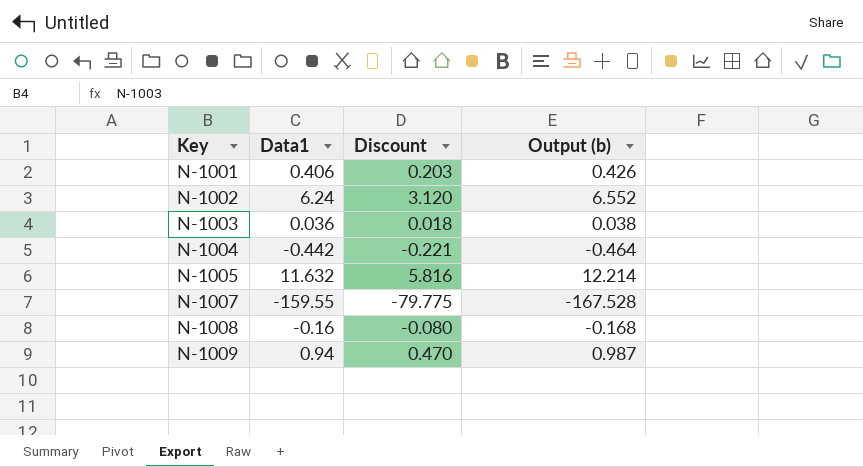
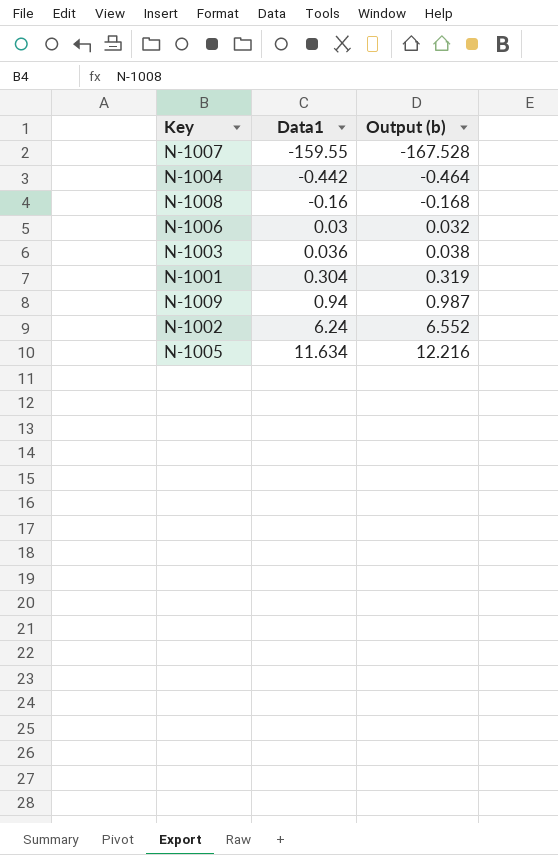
row order: Key ascending -> Data1 ascending
column Discount | formula: [Data1] * 0.5 -> none
row N-1006: none -> 0.03 | 0.032
N-1001 | Data1: 0.406 -> 0.304
N-1001 | Output (b): 0.426 -> 0.319
N-1005 | Data1: 11.632 -> 11.634
N-1005 | Output (b): 12.214 -> 12.216

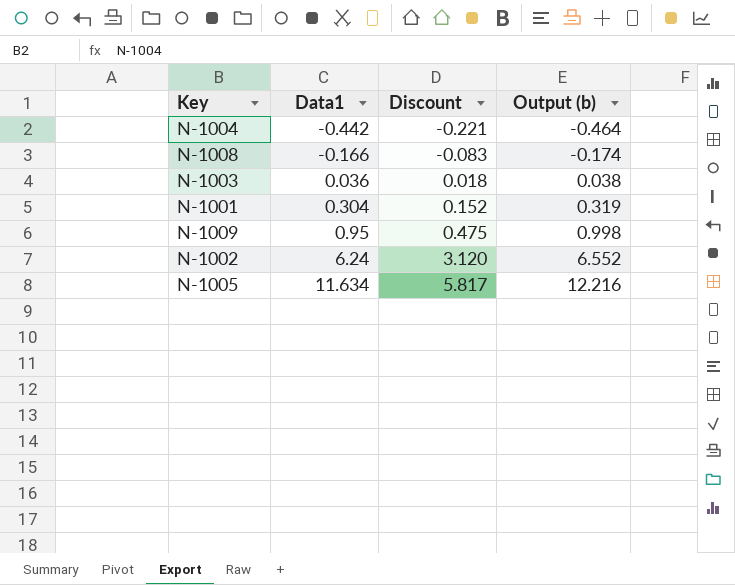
column Discount | formula: none -> [Data1] * 0.5
row N-1007: -159.55 | -167.528 -> none
row N-1006: 0.03 | 0.032 -> none
N-1008 | Data1: -0.16 -> -0.166
N-1008 | Output (b): -0.168 -> -0.174
N-1009 | Data1: 0.94 -> 0.95
N-1009 | Output (b): 0.987 -> 0.998

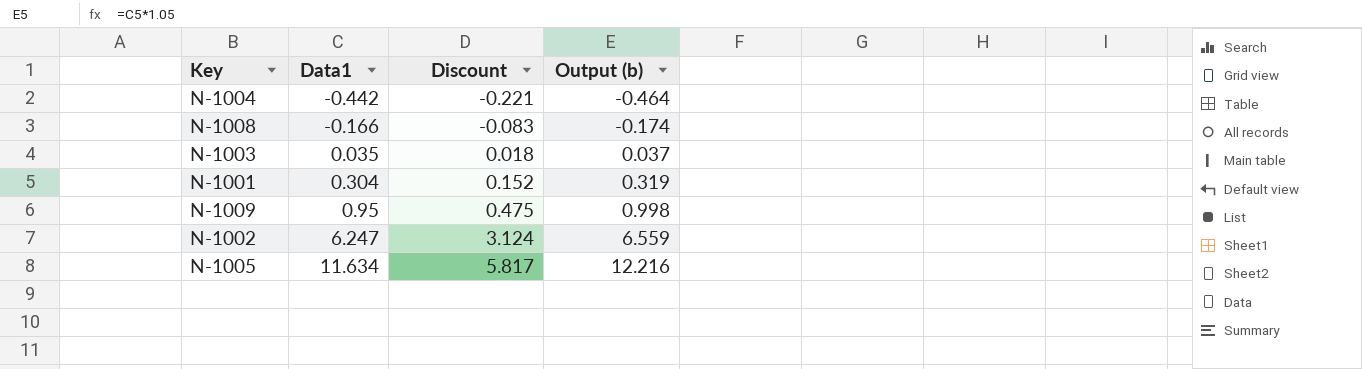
N-1003 | Data1: 0.036 -> 0.035
N-1003 | Output (b): 0.038 -> 0.037
N-1002 | Data1: 6.24 -> 6.247
N-1002 | Discount: 3.120 -> 3.124
N-1002 | Output (b): 6.552 -> 6.559

